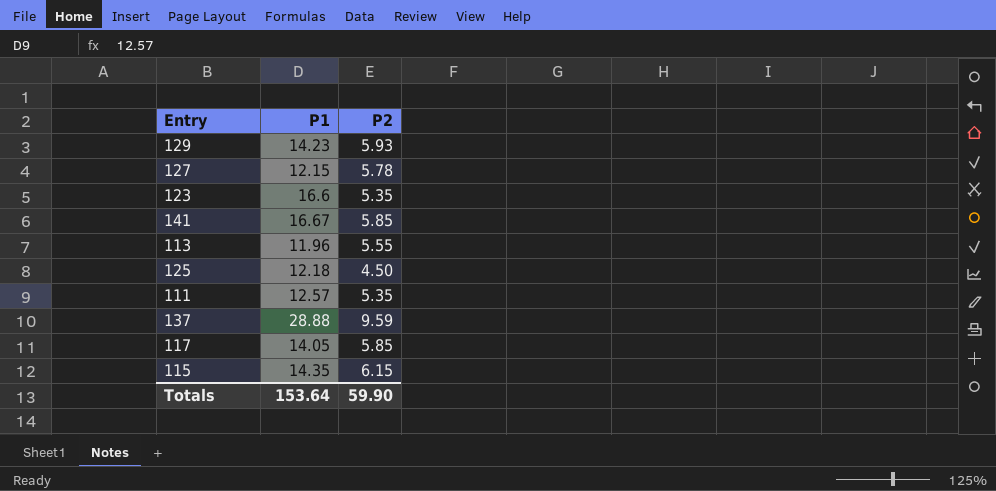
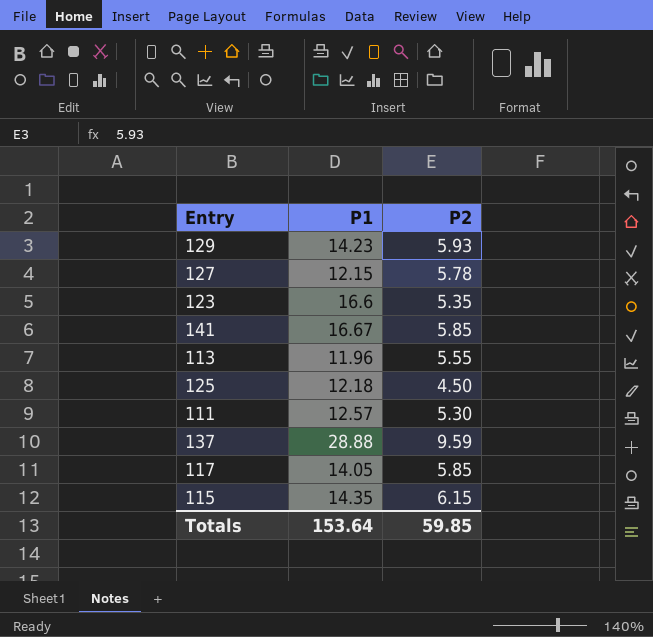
111 | P2: 5.35 -> 5.30
Totals | P2: 59.90 -> 59.85

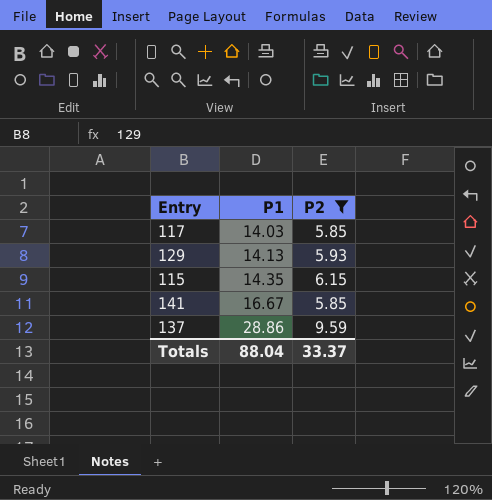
filter: none -> P2 >= 5.85
row order: none -> P1 ascending
117 | P1: 14.05 -> 14.03
129 | P1: 14.23 -> 14.13
137 | P1: 28.88 -> 28.86
Totals | P1: 153.64 -> 88.04
Totals | P2: 59.85 -> 33.37

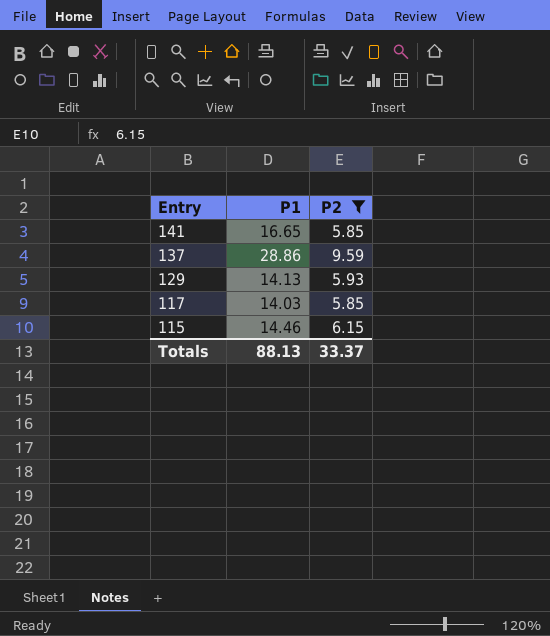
row order: P1 ascending -> Entry descending
141 | P1: 16.67 -> 16.65
115 | P1: 14.35 -> 14.46
Totals | P1: 88.04 -> 88.13

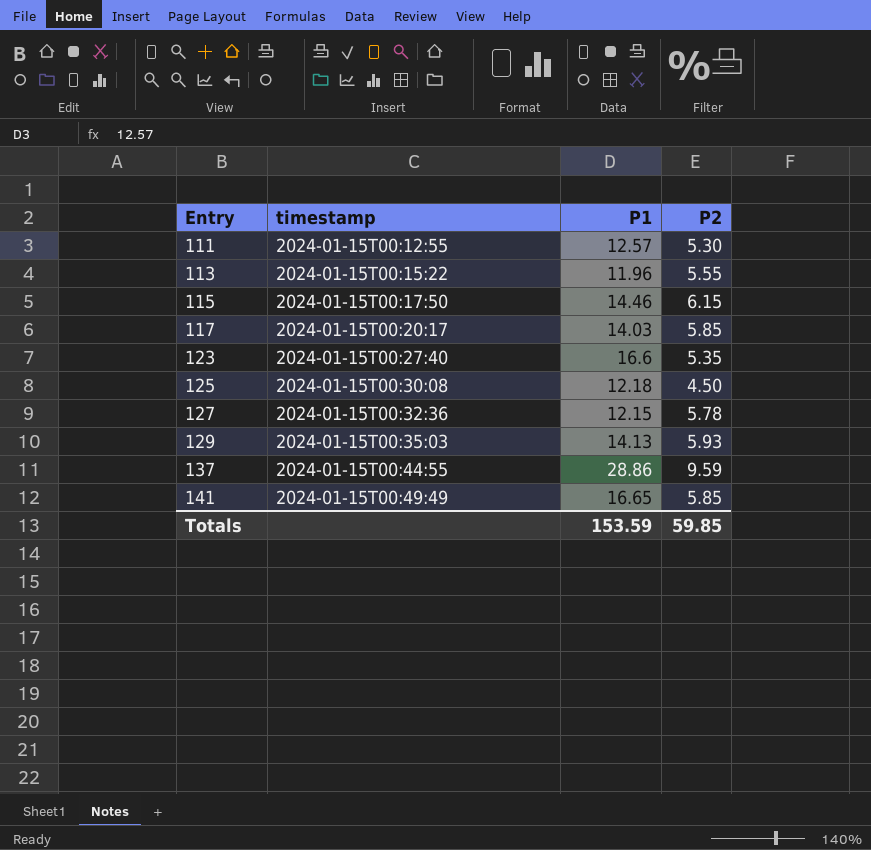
filter: P2 >= 5.85 -> none
row order: Entry descending -> Entry ascending
column timestamp | position: none -> 2
Totals | P1: 88.13 -> 153.59
Totals | P2: 33.37 -> 59.85

